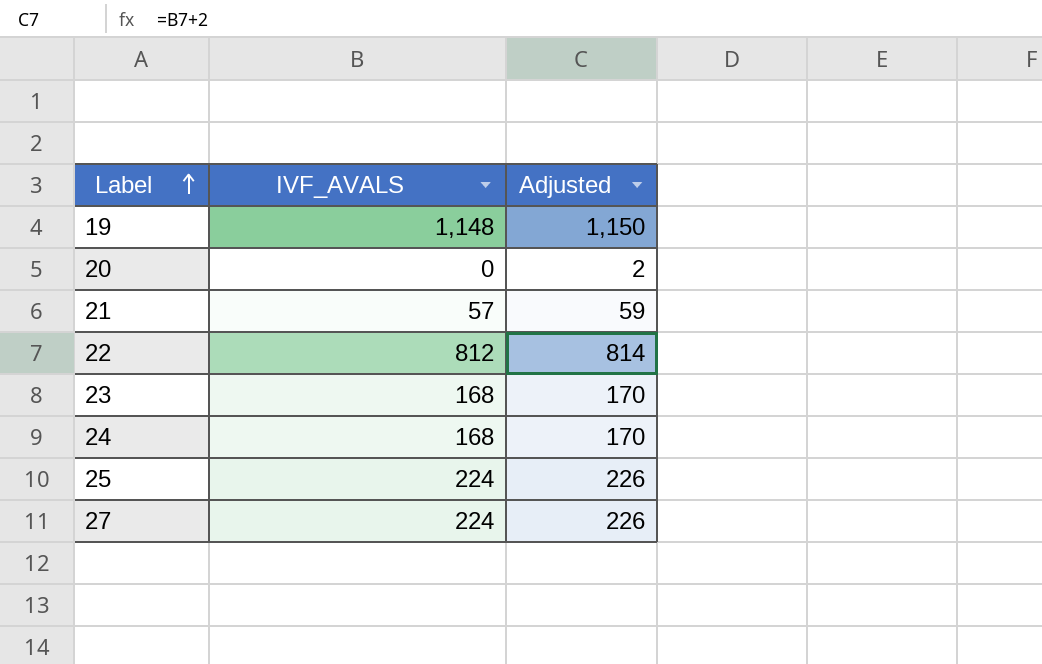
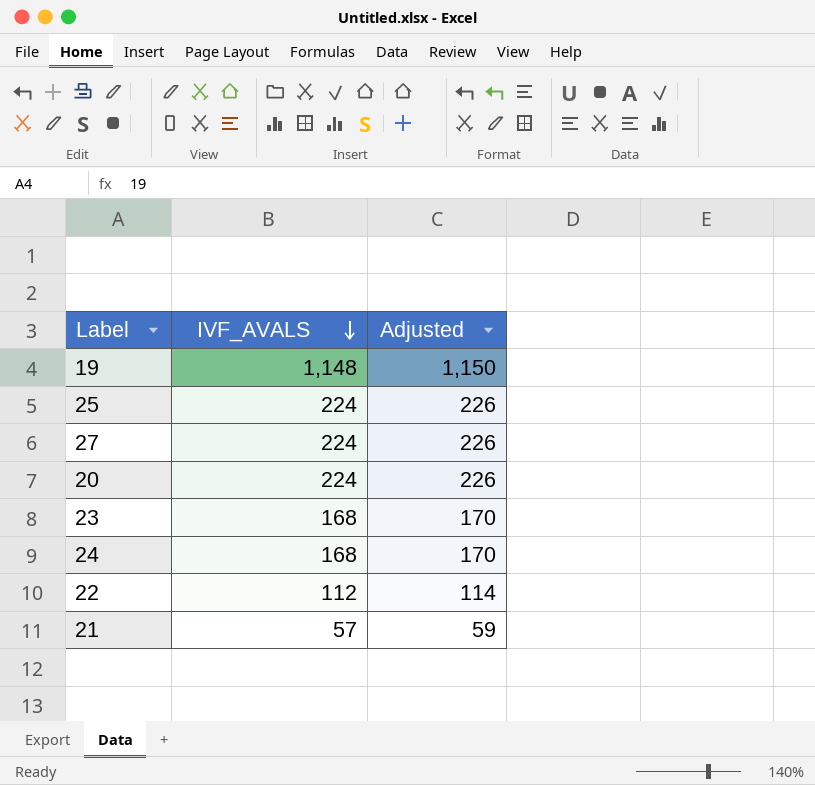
row order: Label ascending -> IVF_AVALS descending
20 | IVF_AVALS: 0 -> 224
20 | Adjusted: 2 -> 226
22 | IVF_AVALS: 812 -> 112
22 | Adjusted: 814 -> 114

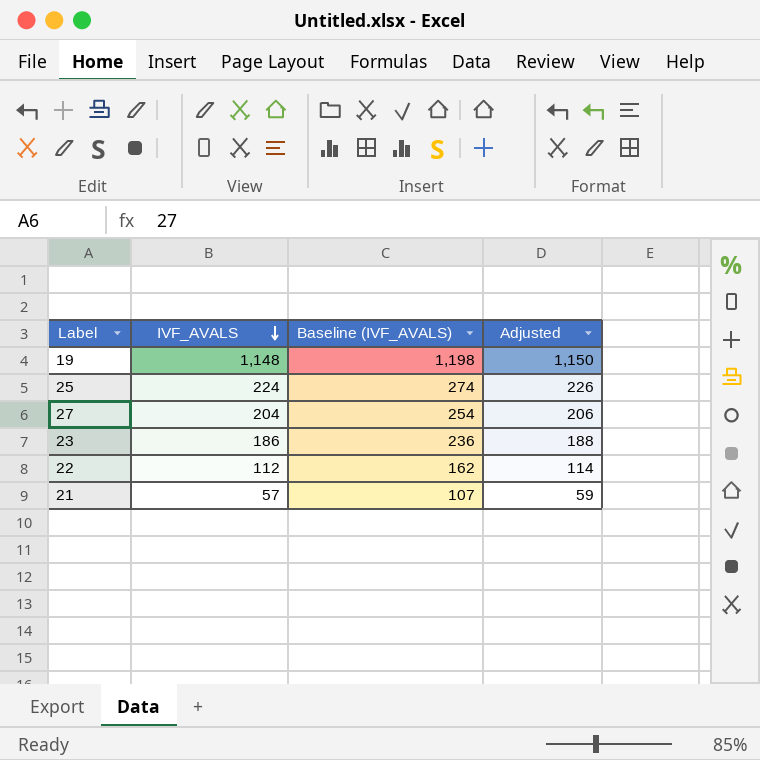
column Baseline (IVF_AVALS) | formula: none -> [IVF_AVALS] + 50
row 20: 224 | 226 -> none
row 24: 168 | 170 -> none
27 | IVF_AVALS: 224 -> 204
27 | Adjusted: 226 -> 206
23 | IVF_AVALS: 168 -> 186
23 | Adjusted: 170 -> 188

